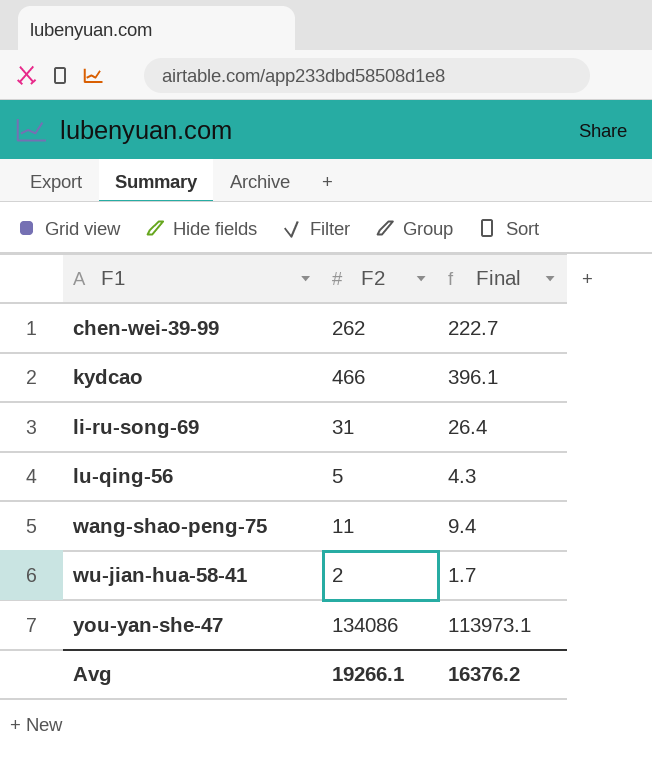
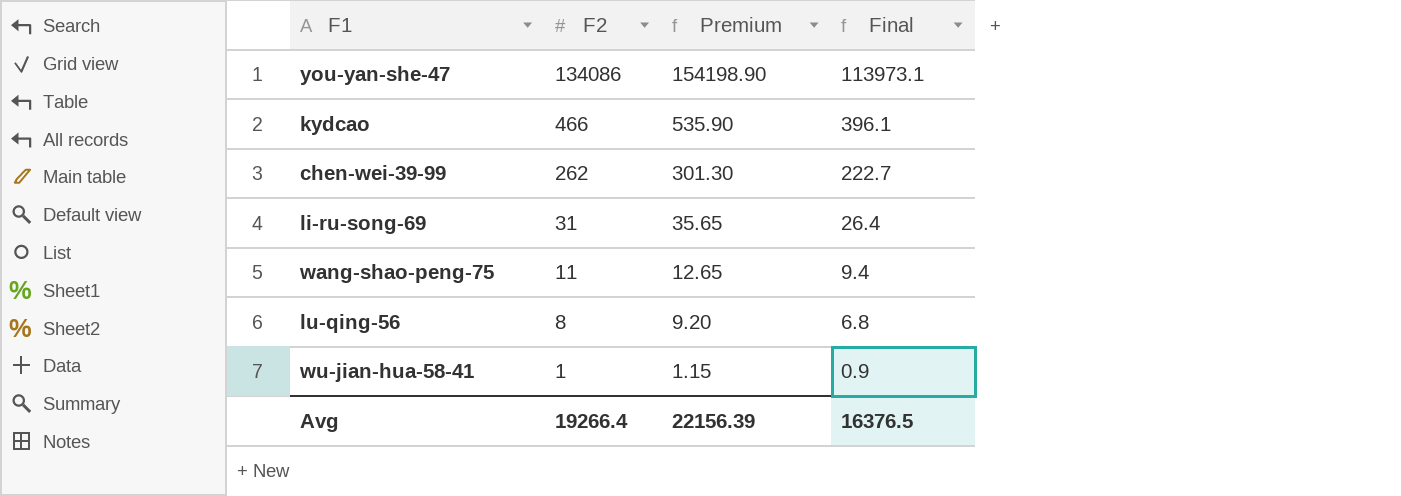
row order: F1 ascending -> F2 descending
column Premium | formula: none -> [F2] * 1.15
lu-qing-56 | F2: 5 -> 8
lu-qing-56 | Final: 4.3 -> 6.8
wu-jian-hua-58-41 | F2: 2 -> 1
wu-jian-hua-58-41 | Final: 1.7 -> 0.9
Avg | F2: 19266.1 -> 19266.4
Avg | Final: 16376.2 -> 16376.5

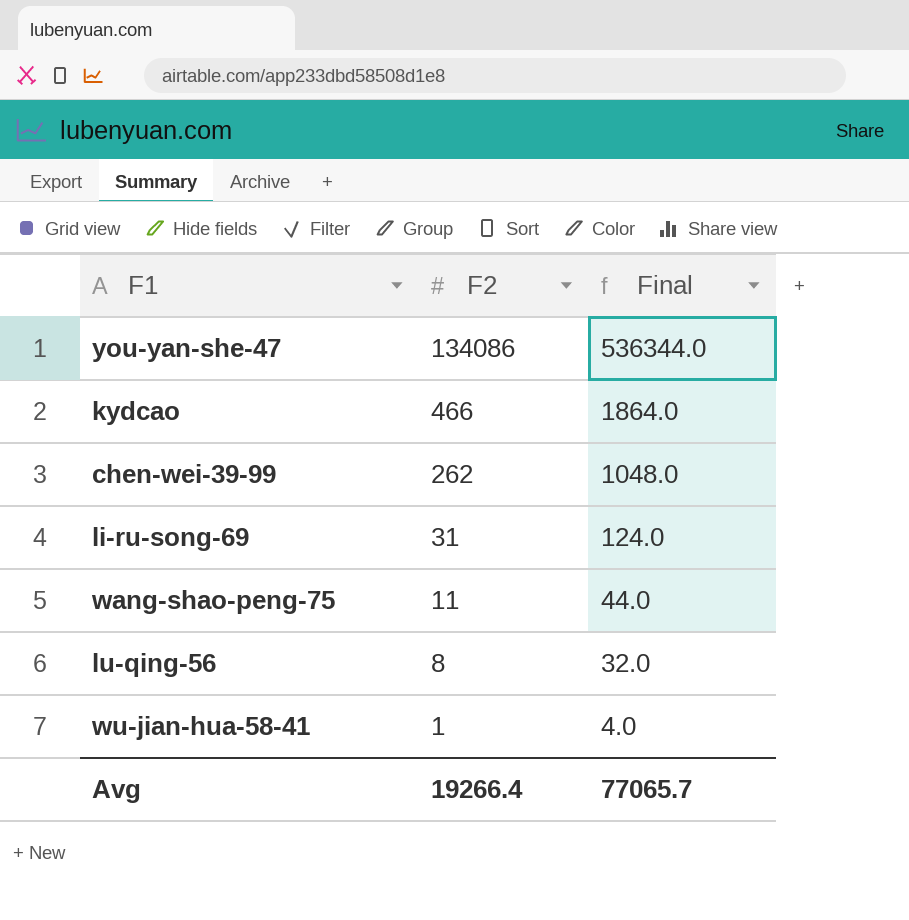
column Premium | formula: [F2] * 1.15 -> none
column Final | formula: [F2] * 0.85 -> [F2] * 4
Avg | Final: 16376.5 -> 77065.7

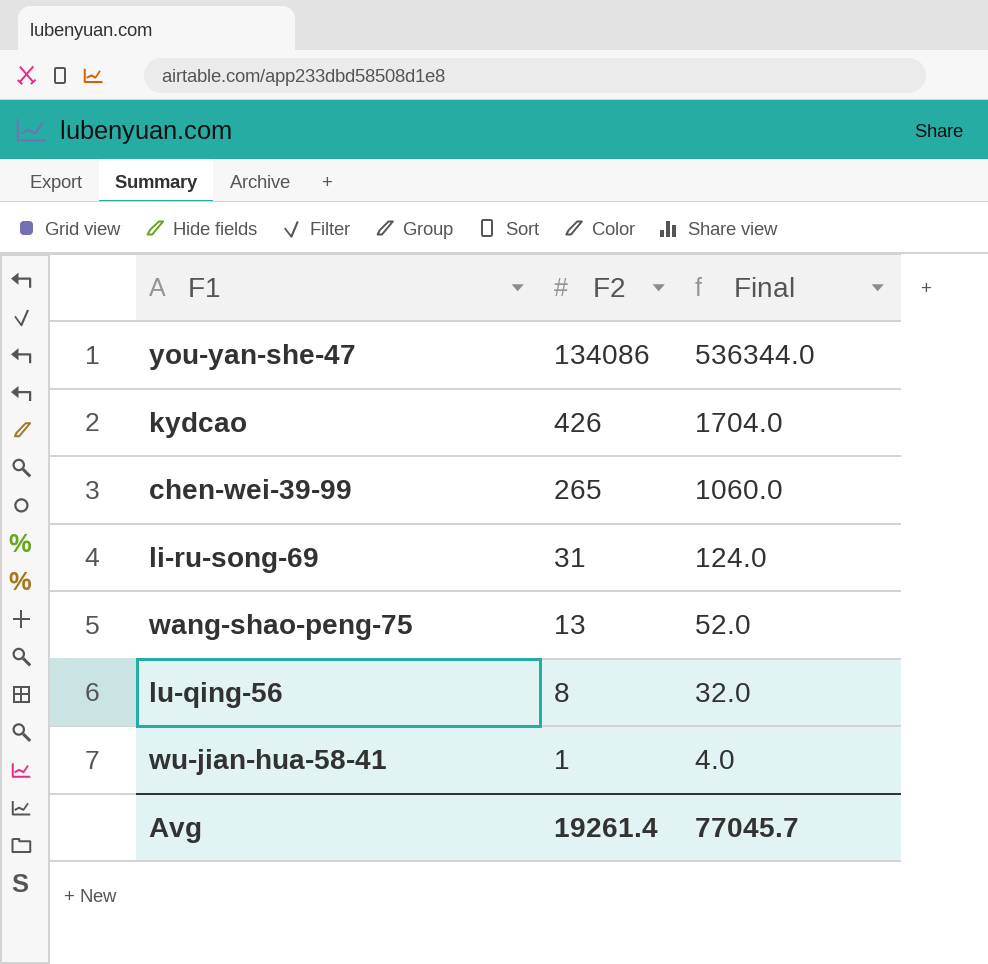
kydcao | F2: 466 -> 426
kydcao | Final: 1864.0 -> 1704.0
chen-wei-39-99 | F2: 262 -> 265
chen-wei-39-99 | Final: 1048.0 -> 1060.0
wang-shao-peng-75 | F2: 11 -> 13
wang-shao-peng-75 | Final: 44.0 -> 52.0
Avg | F2: 19266.4 -> 19261.4
Avg | Final: 77065.7 -> 77045.7

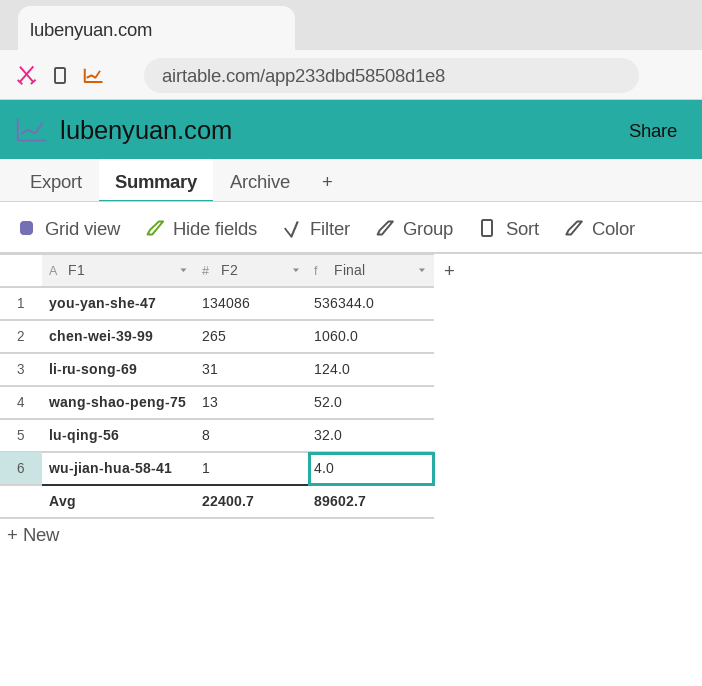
row kydcao: 426 | 1704.0 -> none
Avg | F2: 19261.4 -> 22400.7
Avg | Final: 77045.7 -> 89602.7

